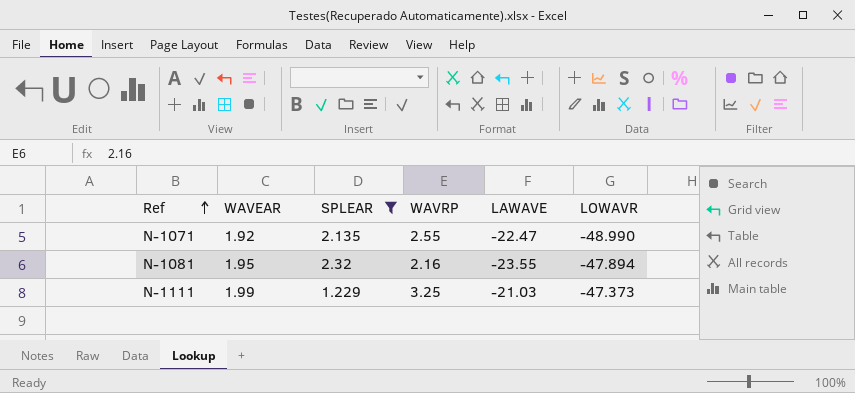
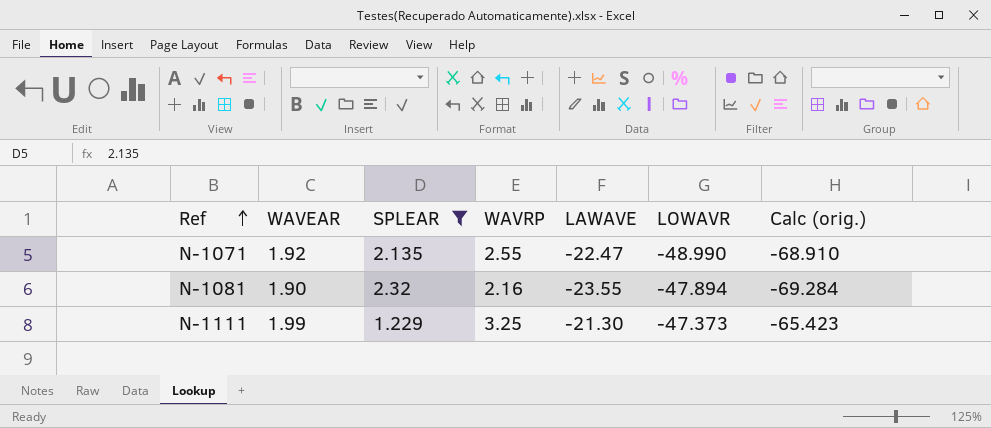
column Calc (orig.) | formula: none -> [WAVRP] + [LAWAVE] + [LOWAVR]
N-1081 | WAVEAR: 1.95 -> 1.90
N-1111 | LAWAVE: -21.03 -> -21.30

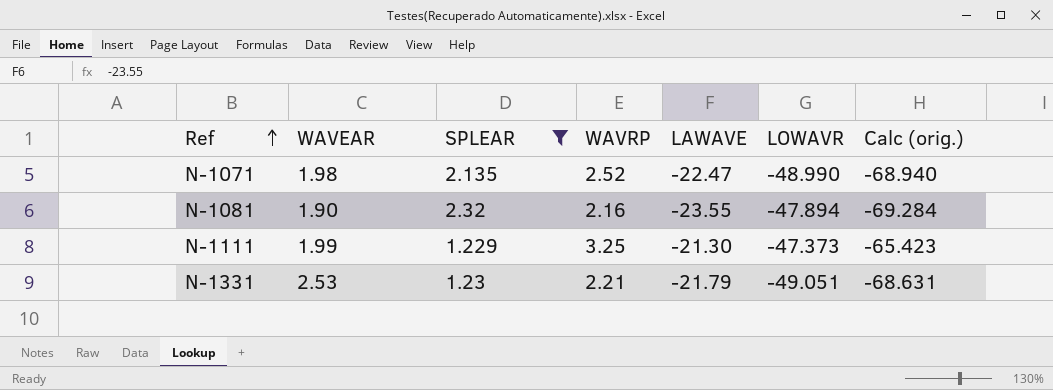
N-1071 | WAVEAR: 1.92 -> 1.98
N-1071 | WAVRP: 2.55 -> 2.52
N-1071 | Calc (orig.): -68.910 -> -68.940
row N-1331: none -> 2.53 | 1.23 | 2.21 | -21.79 | -49.051 | -68.631

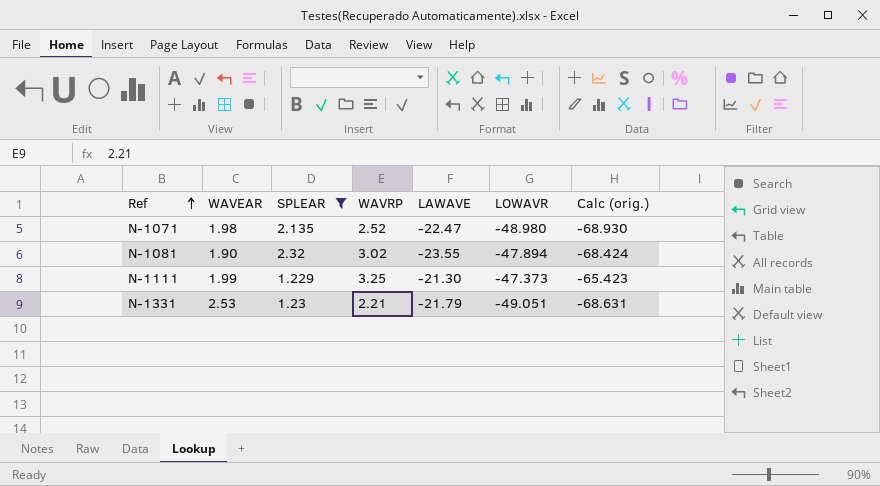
N-1071 | LOWAVR: -48.990 -> -48.980
N-1071 | Calc (orig.): -68.940 -> -68.930
N-1081 | WAVRP: 2.16 -> 3.02
N-1081 | Calc (orig.): -69.284 -> -68.424

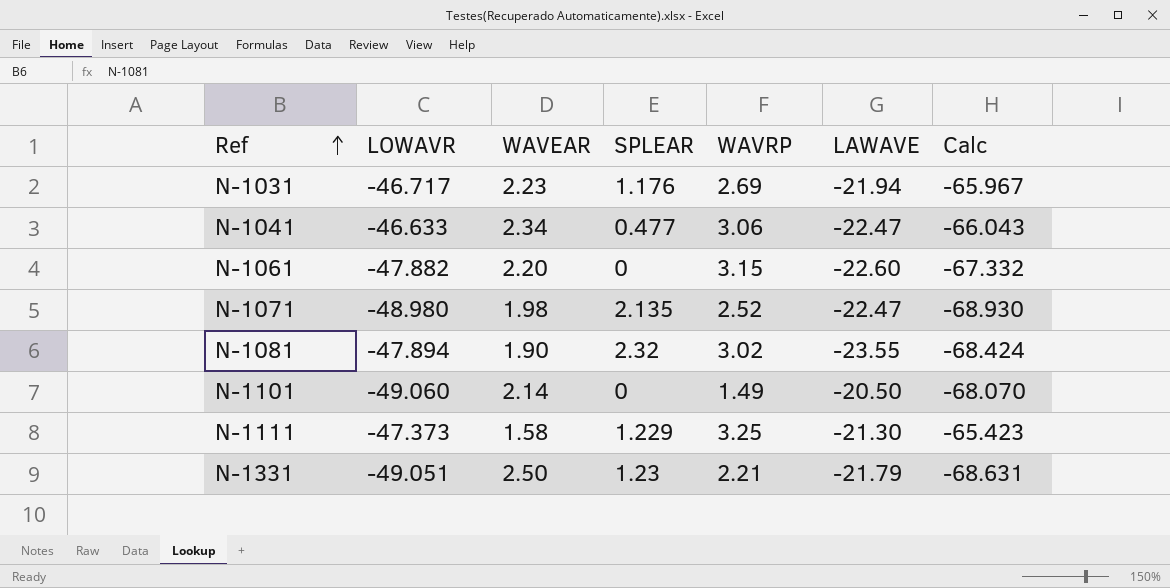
filter: SPLEAR >= 1.229 -> none
column LOWAVR | position: 6 -> 2
column name: Calc (orig.) -> Calc
N-1111 | WAVEAR: 1.99 -> 1.58
N-1331 | WAVEAR: 2.53 -> 2.50

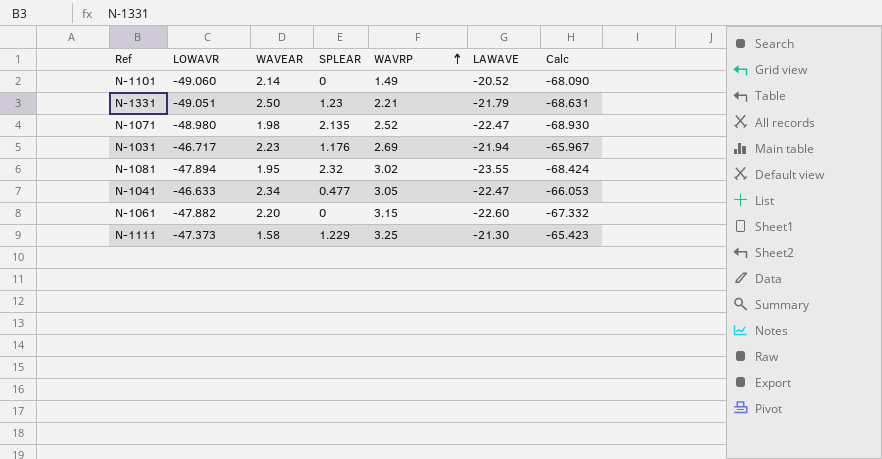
row order: Ref ascending -> WAVRP ascending
N-1101 | LAWAVE: -20.50 -> -20.52
N-1101 | Calc: -68.070 -> -68.090
N-1081 | WAVEAR: 1.90 -> 1.95
N-1041 | WAVRP: 3.06 -> 3.05
N-1041 | Calc: -66.043 -> -66.053

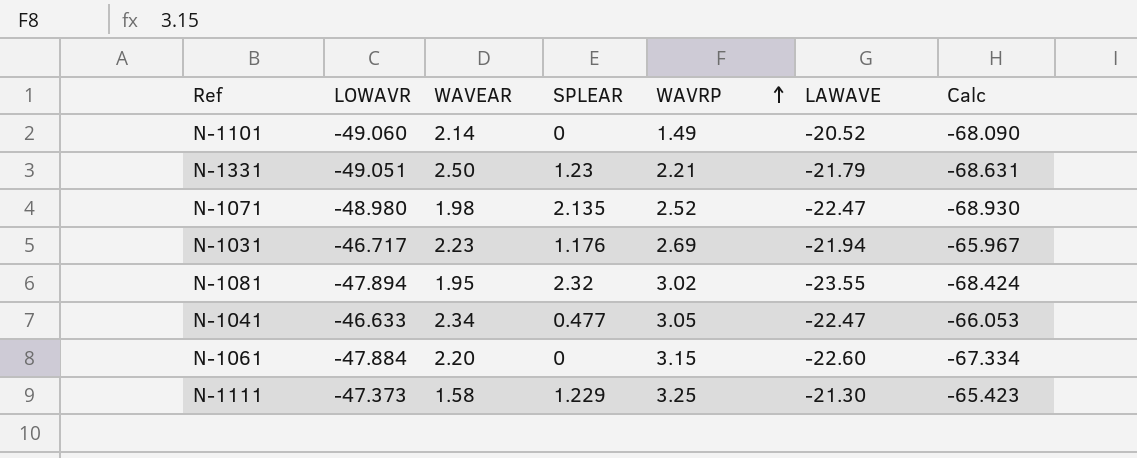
N-1061 | LOWAVR: -47.882 -> -47.884
N-1061 | Calc: -67.332 -> -67.334

